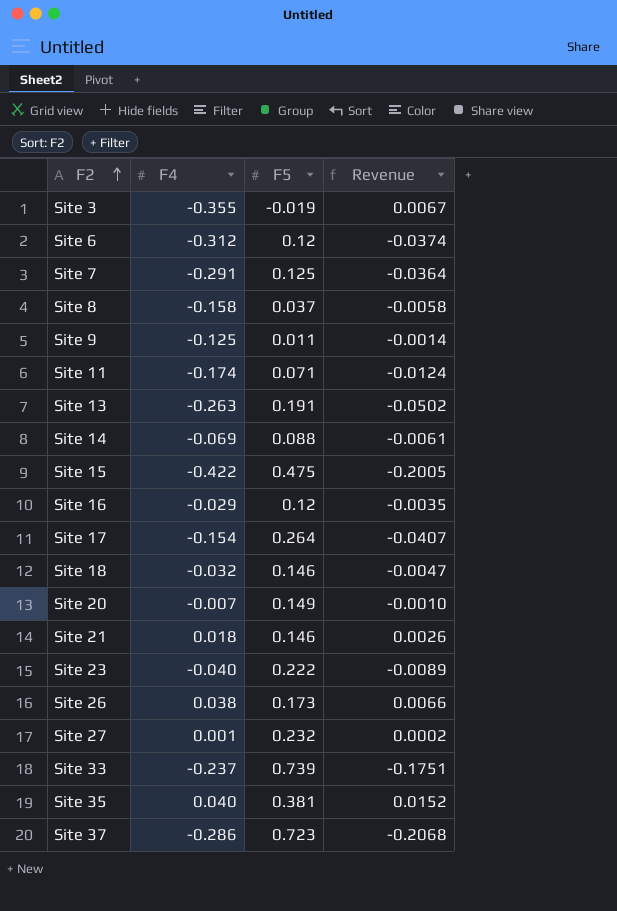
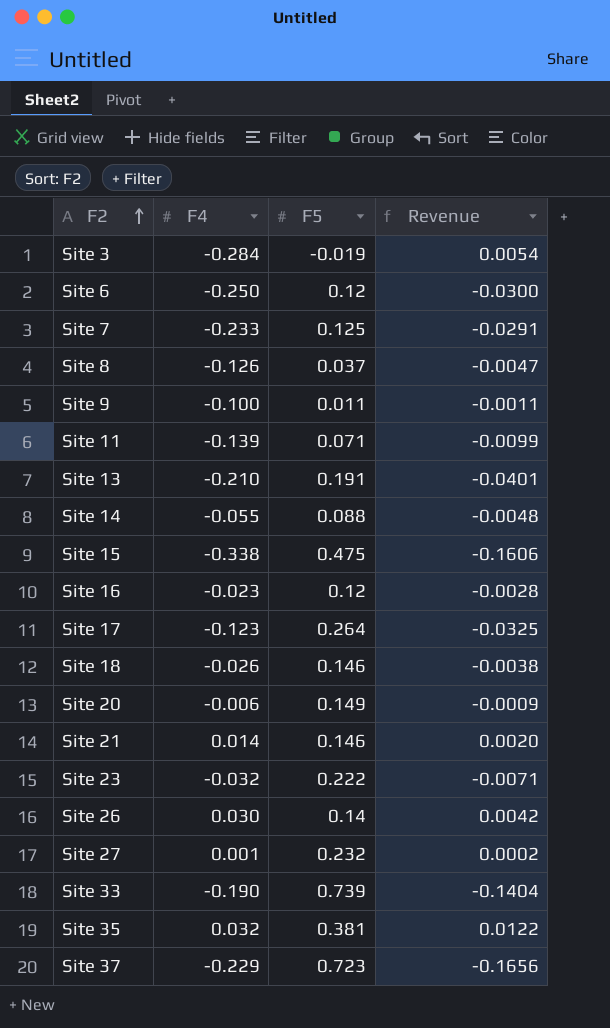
Site 3 | F4: -0.355 -> -0.284
Site 3 | Revenue: 0.0067 -> 0.0054
Site 6 | F4: -0.312 -> -0.250
Site 6 | Revenue: -0.0374 -> -0.0300
Site 7 | F4: -0.291 -> -0.233
Site 7 | Revenue: -0.0364 -> -0.0291
Site 8 | F4: -0.158 -> -0.126
Site 8 | Revenue: -0.0058 -> -0.0047
Site 9 | F4: -0.125 -> -0.100
Site 9 | Revenue: -0.0014 -> -0.0011
Site 11 | F4: -0.174 -> -0.139
Site 11 | Revenue: -0.0124 -> -0.0099
Site 13 | F4: -0.263 -> -0.210
Site 13 | Revenue: -0.0502 -> -0.0401
Site 14 | F4: -0.069 -> -0.055
Site 14 | Revenue: -0.0061 -> -0.0048
Site 15 | F4: -0.422 -> -0.338
Site 15 | Revenue: -0.2005 -> -0.1606
Site 16 | F4: -0.029 -> -0.023
Site 16 | Revenue: -0.0035 -> -0.0028
Site 17 | F4: -0.154 -> -0.123
Site 17 | Revenue: -0.0407 -> -0.0325
Site 18 | F4: -0.032 -> -0.026
Site 18 | Revenue: -0.0047 -> -0.0038
Site 20 | F4: -0.007 -> -0.006
Site 20 | Revenue: -0.0010 -> -0.0009
Site 21 | F4: 0.018 -> 0.014
Site 21 | Revenue: 0.0026 -> 0.0020
Site 23 | F4: -0.040 -> -0.032
Site 23 | Revenue: -0.0089 -> -0.0071
Site 26 | F4: 0.038 -> 0.030
Site 26 | F5: 0.173 -> 0.14
Site 26 | Revenue: 0.0066 -> 0.0042
Site 33 | F4: -0.237 -> -0.190
Site 33 | Revenue: -0.1751 -> -0.1404
Site 35 | F4: 0.040 -> 0.032
Site 35 | Revenue: 0.0152 -> 0.0122
Site 37 | F4: -0.286 -> -0.229
Site 37 | Revenue: -0.2068 -> -0.1656

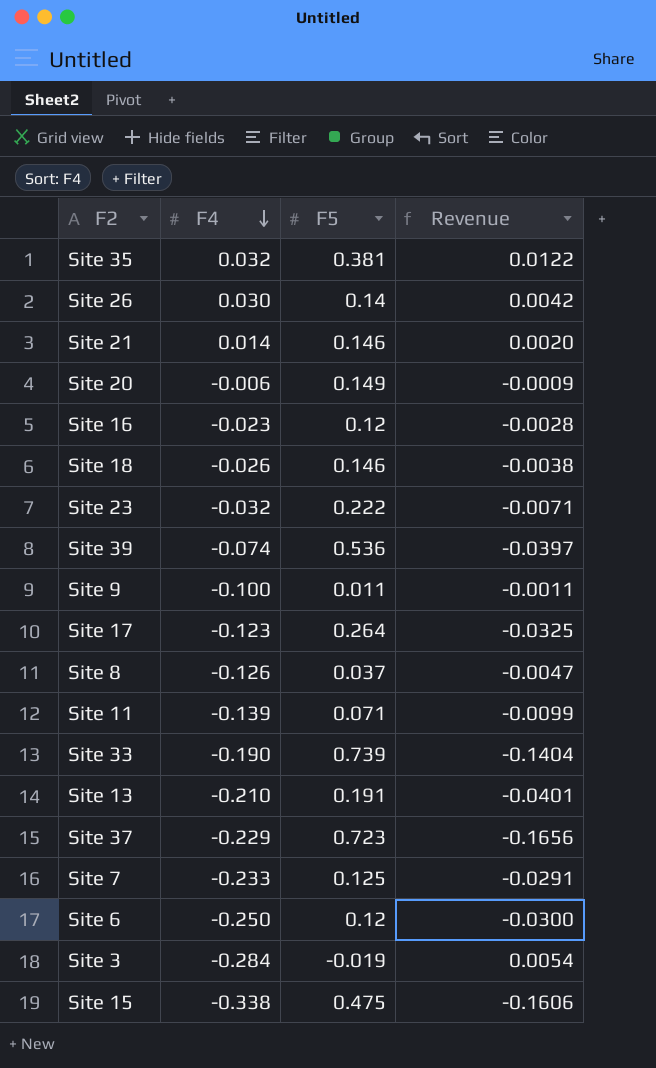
row order: F2 ascending -> F4 descending
row Site 14: -0.055 | 0.088 | -0.0048 -> none
row Site 27: 0.001 | 0.232 | 0.0002 -> none
row Site 39: none -> -0.074 | 0.536 | -0.0397

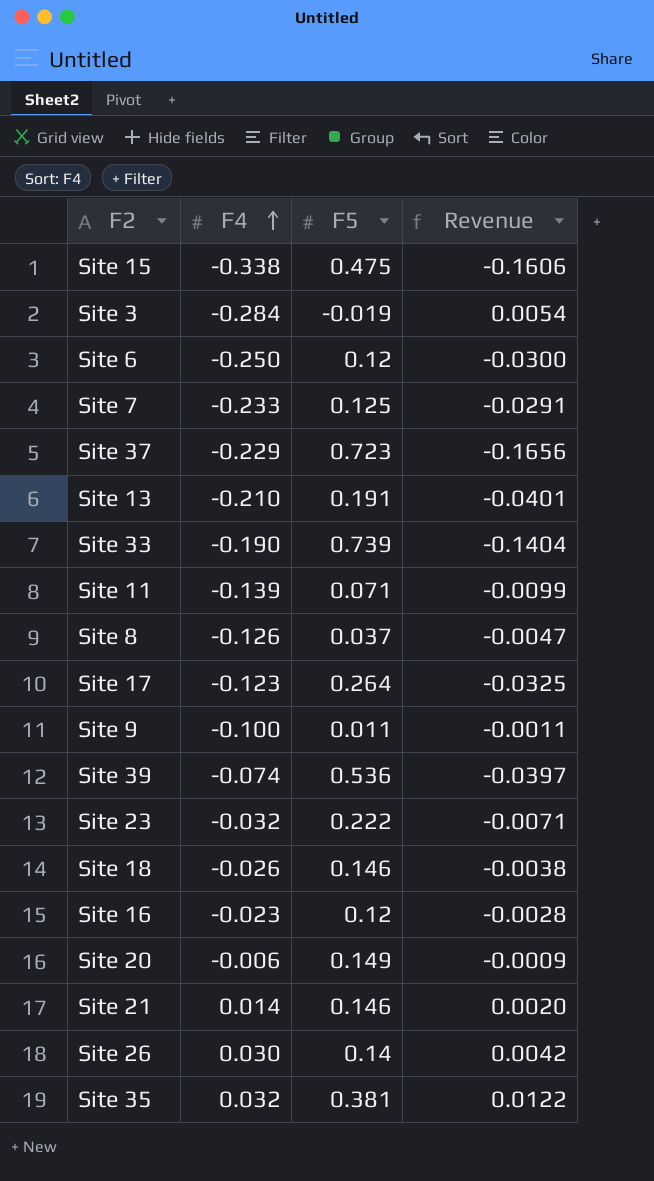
row order: F4 descending -> F4 ascending

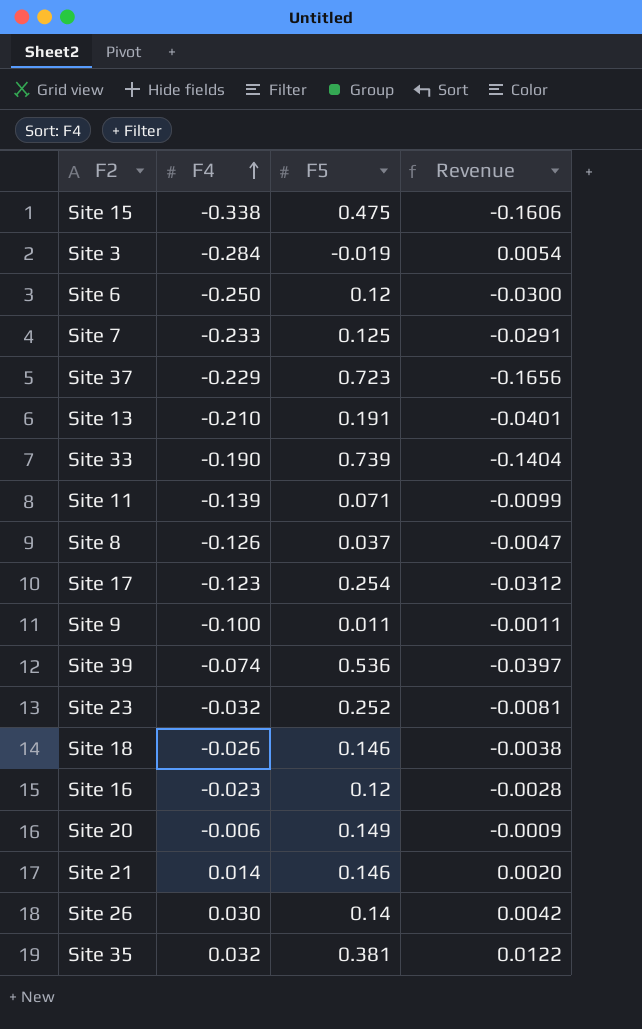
Site 17 | F5: 0.264 -> 0.254
Site 17 | Revenue: -0.0325 -> -0.0312
Site 23 | F5: 0.222 -> 0.252
Site 23 | Revenue: -0.0071 -> -0.0081

